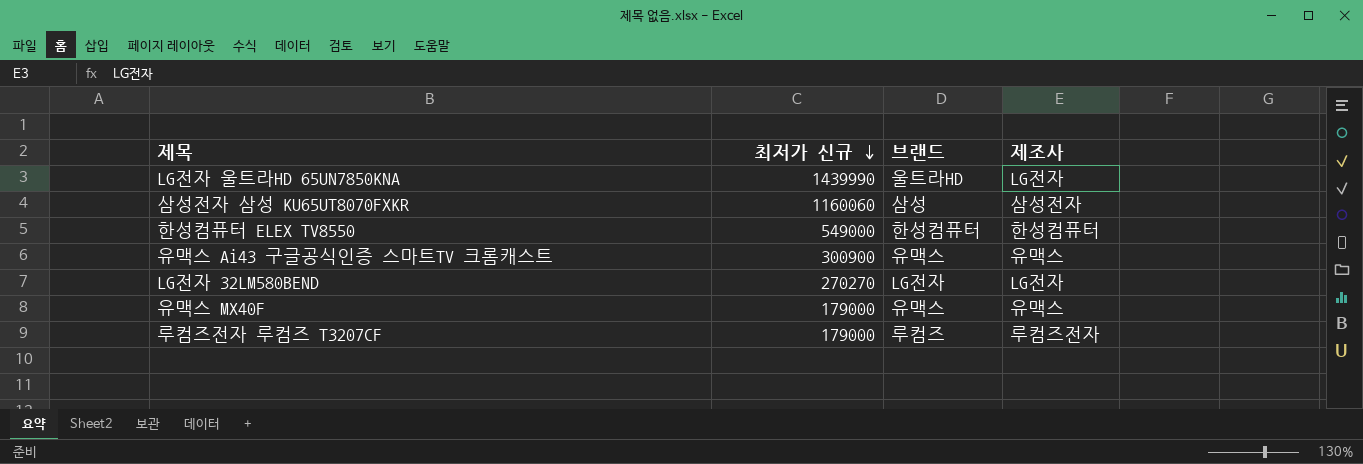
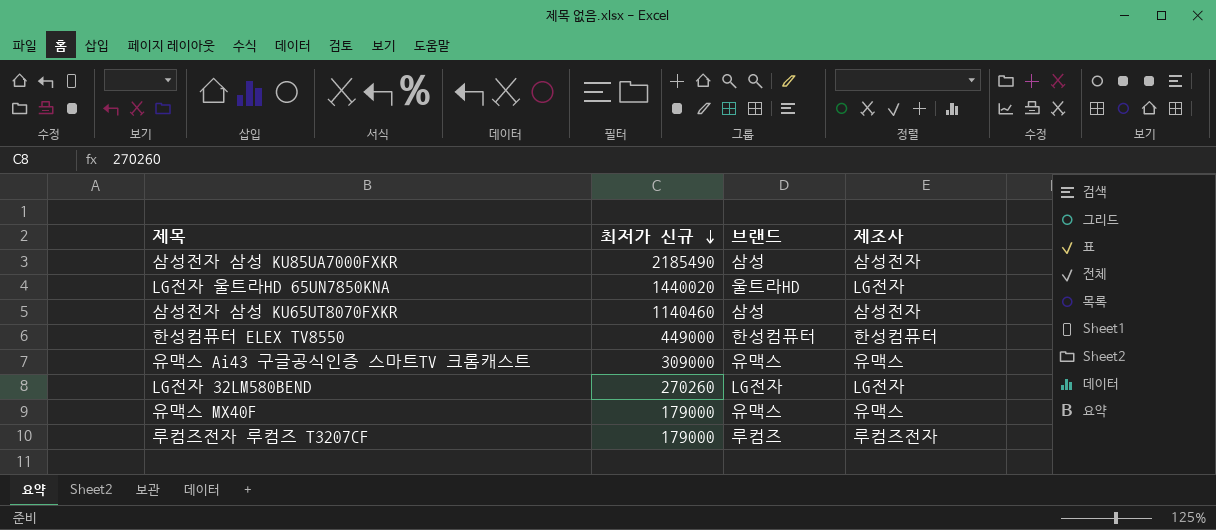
row 삼성전자 삼성 KU85UA7000FXKR: none -> 2185490 | 삼성 | 삼성전자
LG전자 울트라HD 65UN7850KNA | 최저가 신규: 1439990 -> 1440020
삼성전자 삼성 KU65UT8070FXKR | 최저가 신규: 1160060 -> 1140460
한성컴퓨터 ELEX TV8550 | 최저가 신규: 549000 -> 449000
유맥스 Ai43 구글공식인증 스마트TV 크롬캐스트 | 최저가 신규: 300900 -> 309000
LG전자 32LM580BEND | 최저가 신규: 270270 -> 270260

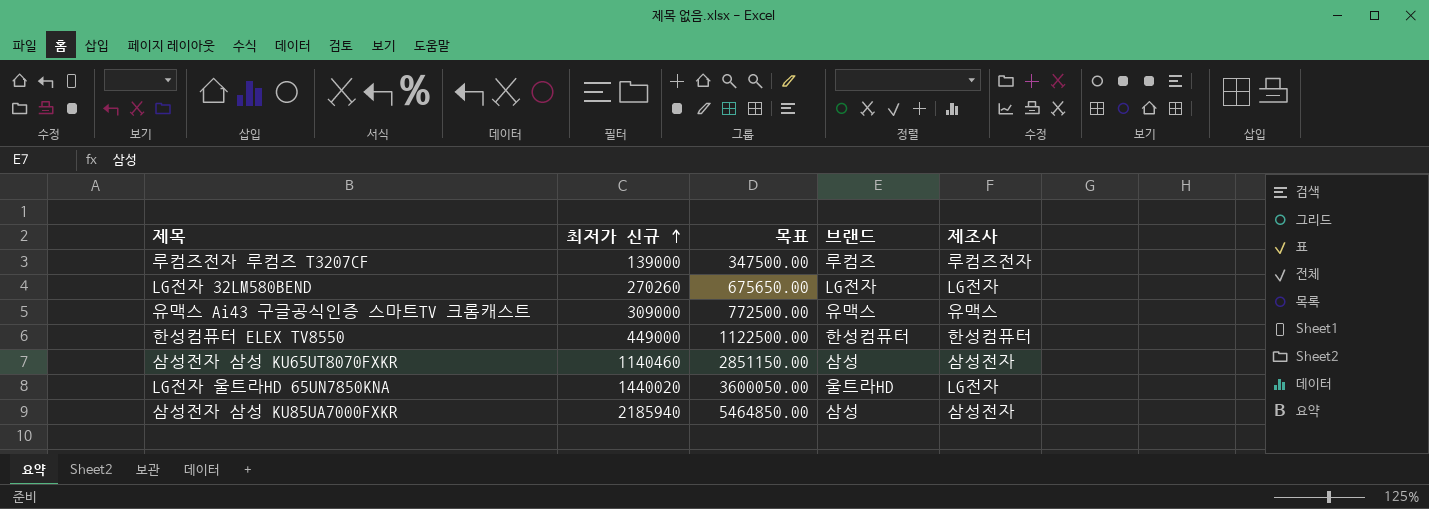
row order: 최저가 신규 descending -> 최저가 신규 ascending
column 목표 | formula: none -> [최저가 신규] * 2.5
row 유맥스 MX40F: 179000 | 유맥스 | 유맥스 -> none
루컴즈전자 루컴즈 T3207CF | 최저가 신규: 179000 -> 139000
삼성전자 삼성 KU85UA7000FXKR | 최저가 신규: 2185490 -> 2185940

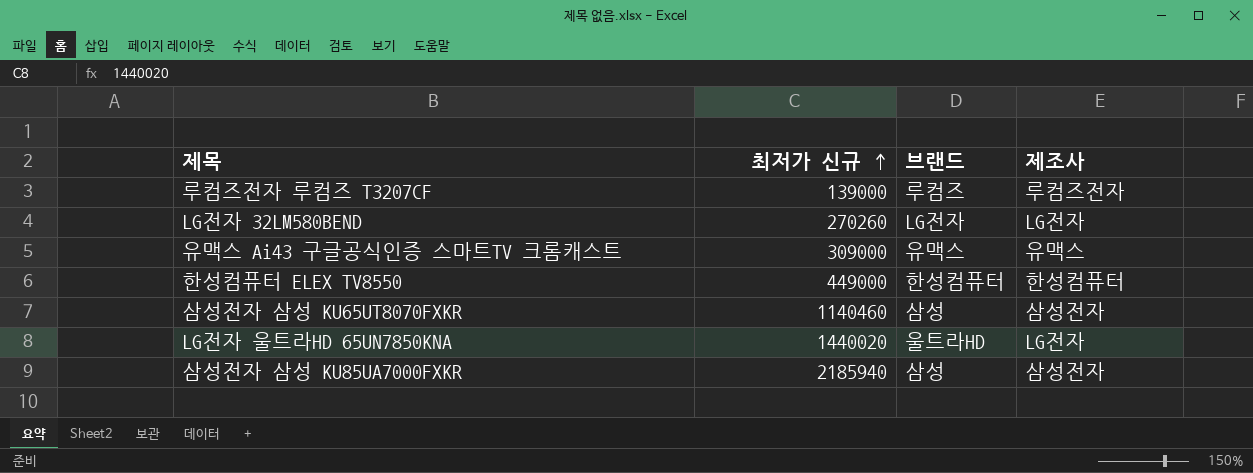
column 목표 | formula: [최저가 신규] * 2.5 -> none

